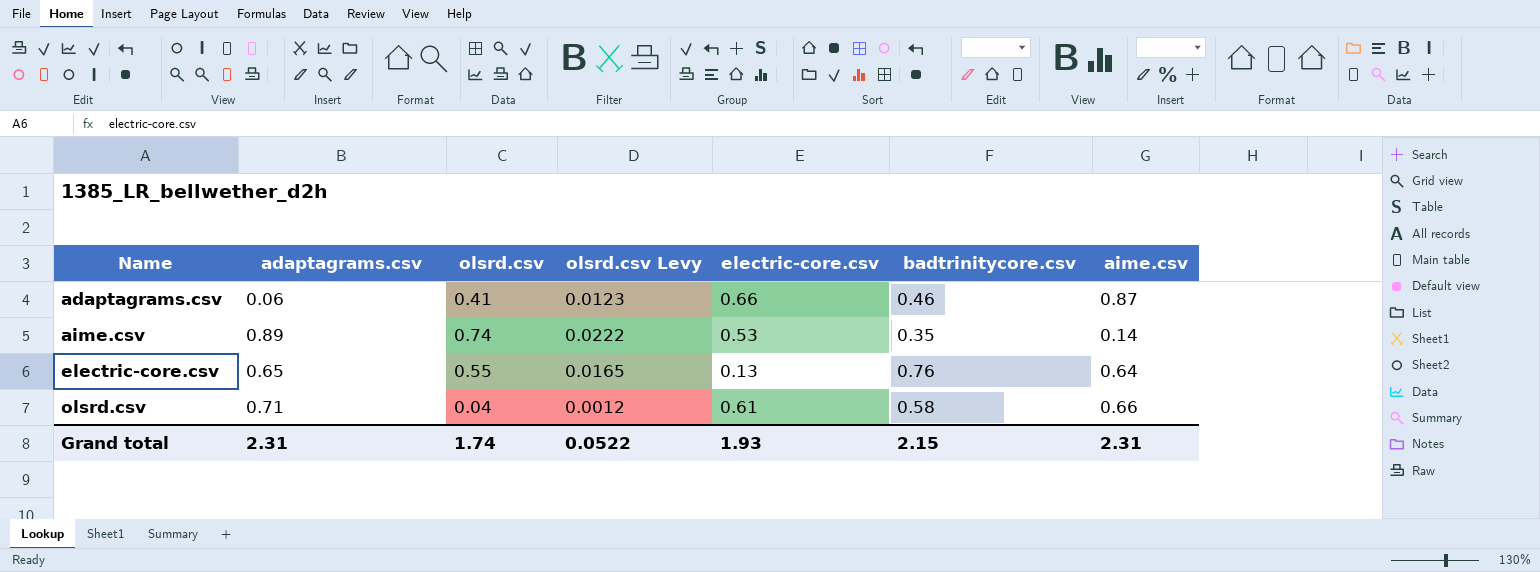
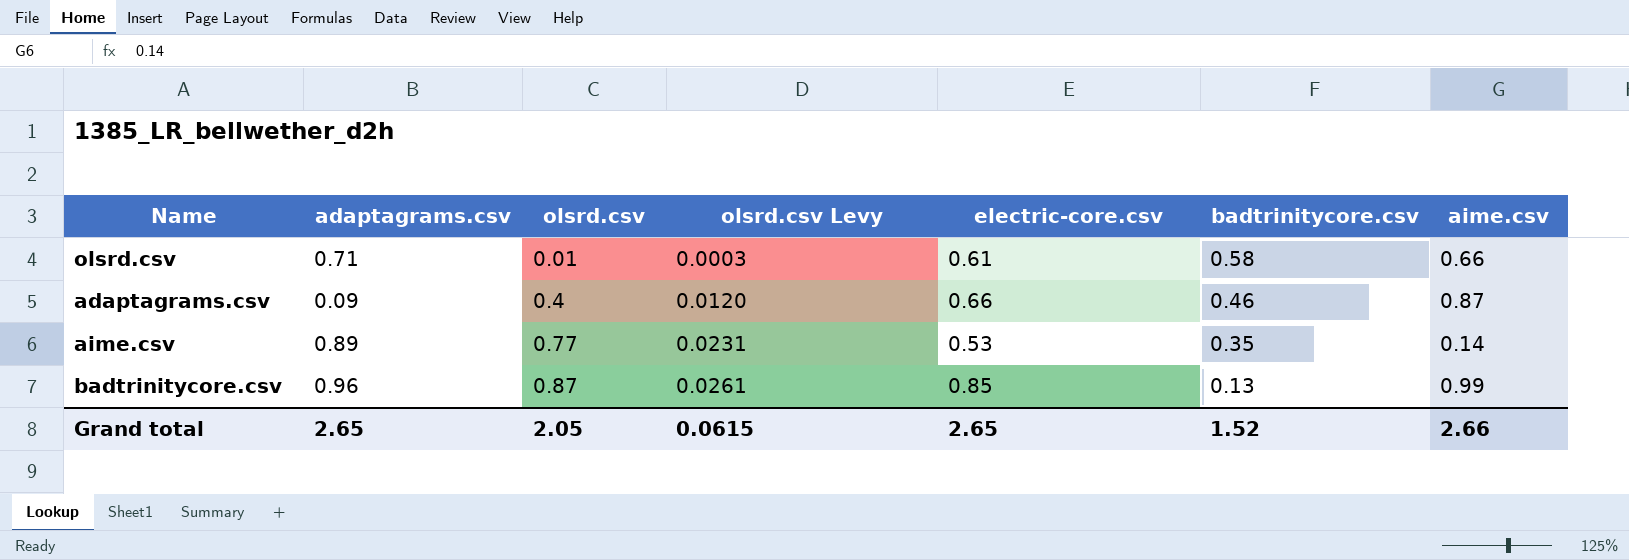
row order: Name ascending -> olsrd.csv ascending
row electric-core.csv: 0.65 | 0.55 | 0.0165 | 0.13 | 0.76 | 0.64 -> none
olsrd.csv | olsrd.csv: 0.04 -> 0.01
olsrd.csv | olsrd.csv Levy: 0.0012 -> 0.0003
adaptagrams.csv | adaptagrams.csv: 0.06 -> 0.09
adaptagrams.csv | olsrd.csv: 0.41 -> 0.4
adaptagrams.csv | olsrd.csv Levy: 0.0123 -> 0.0120
aime.csv | olsrd.csv: 0.74 -> 0.77
aime.csv | olsrd.csv Levy: 0.0222 -> 0.0231
row badtrinitycore.csv: none -> 0.96 | 0.87 | 0.0261 | 0.85 | 0.13 | 0.99
Grand total | adaptagrams.csv: 2.31 -> 2.65
Grand total | olsrd.csv: 1.74 -> 2.05
Grand total | olsrd.csv Levy: 0.0522 -> 0.0615
Grand total | electric-core.csv: 1.93 -> 2.65
Grand total | badtrinitycore.csv: 2.15 -> 1.52
Grand total | aime.csv: 2.31 -> 2.66

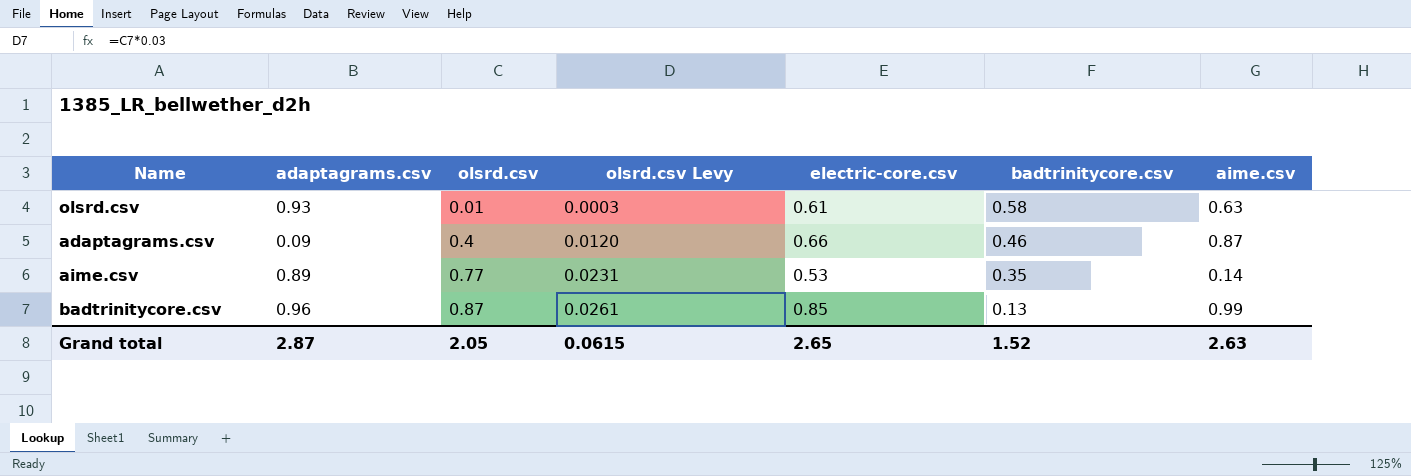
olsrd.csv | adaptagrams.csv: 0.71 -> 0.93
olsrd.csv | aime.csv: 0.66 -> 0.63
Grand total | adaptagrams.csv: 2.65 -> 2.87
Grand total | aime.csv: 2.66 -> 2.63

